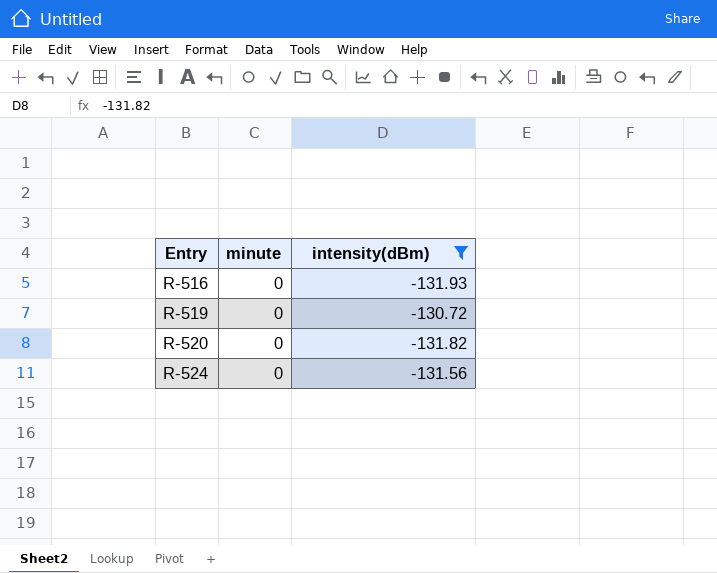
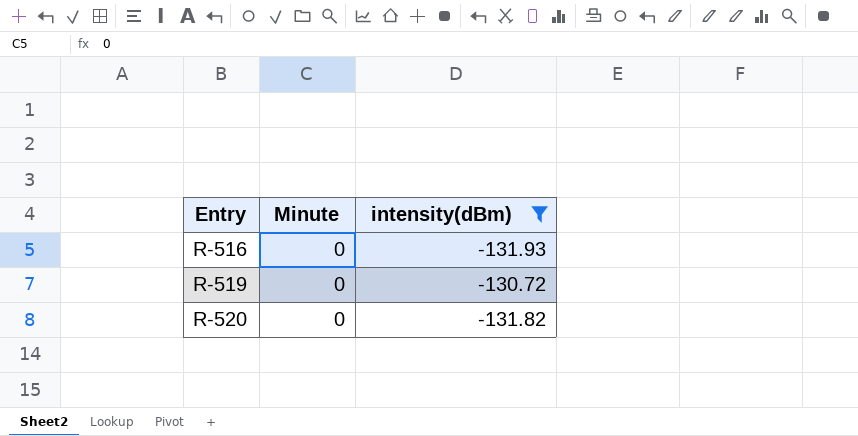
column name: minute -> Minute
row R-524: 0 | -131.56 -> none

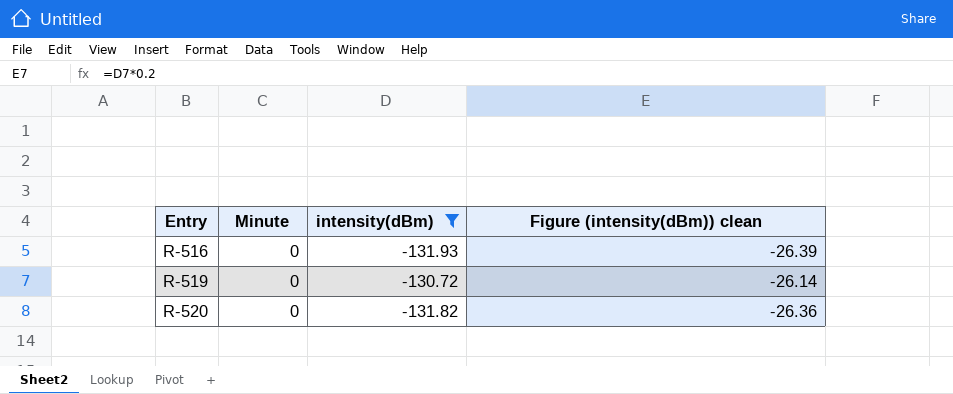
column Figure (intensity(dBm)) clean | formula: none -> [intensity(dBm)] * 0.2

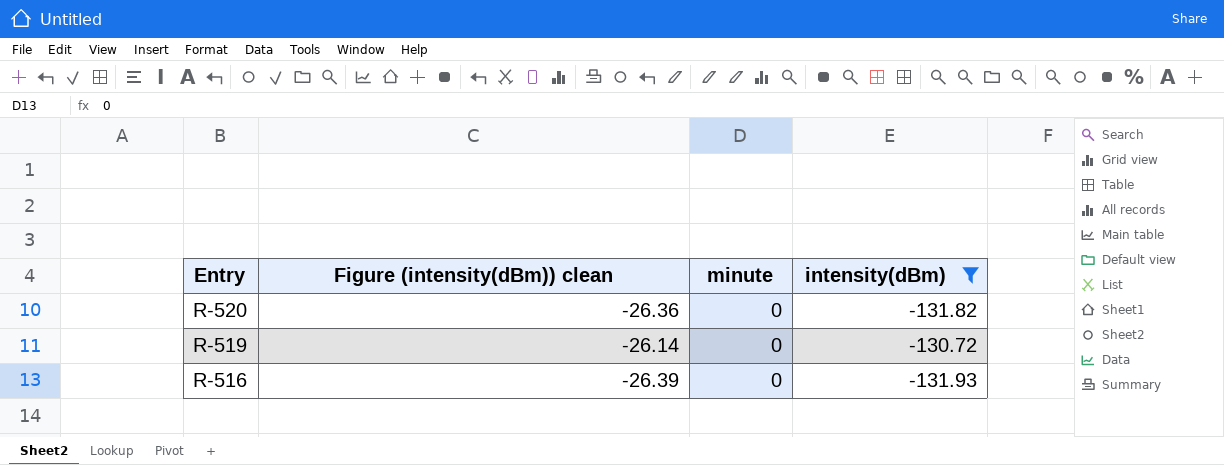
row order: Entry ascending -> Entry descending
column Figure (intensity(dBm)) clean | position: 4 -> 2
column name: Minute -> minute

